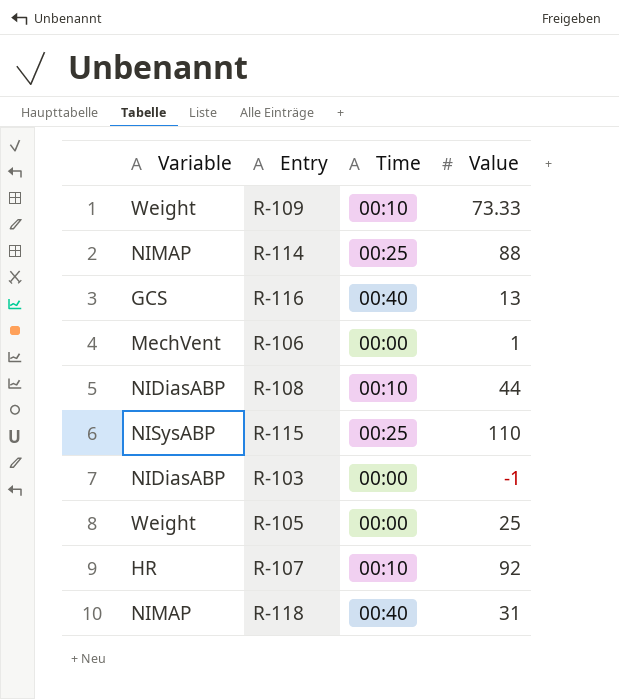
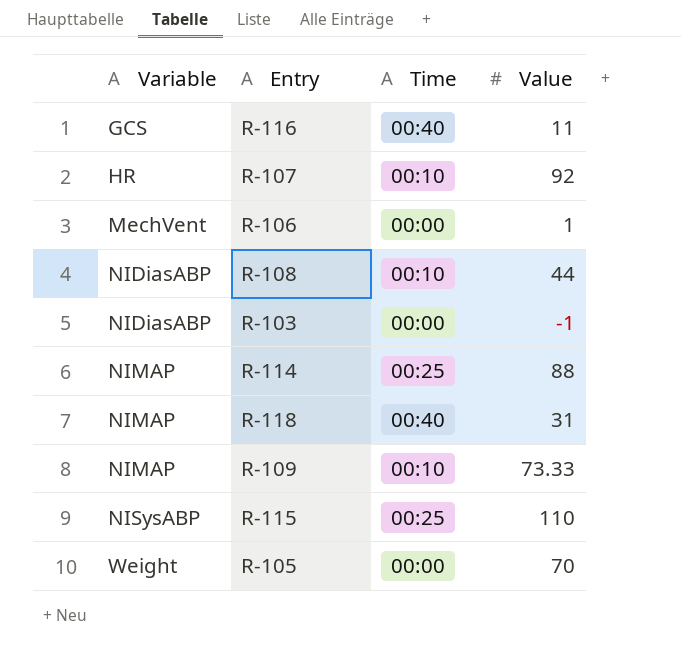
row order: none -> Variable ascending
R-116 | Value: 13 -> 11
R-109 | Variable: Weight -> NIMAP
R-105 | Value: 25 -> 70

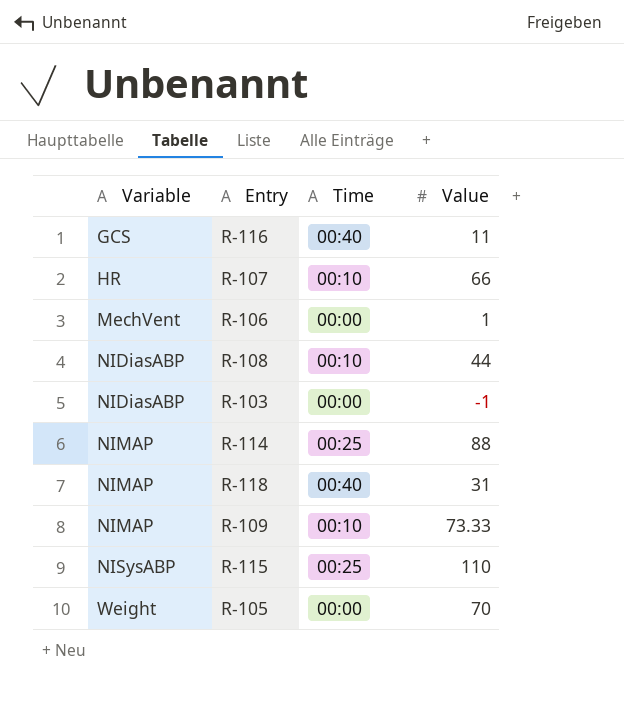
R-107 | Value: 92 -> 66

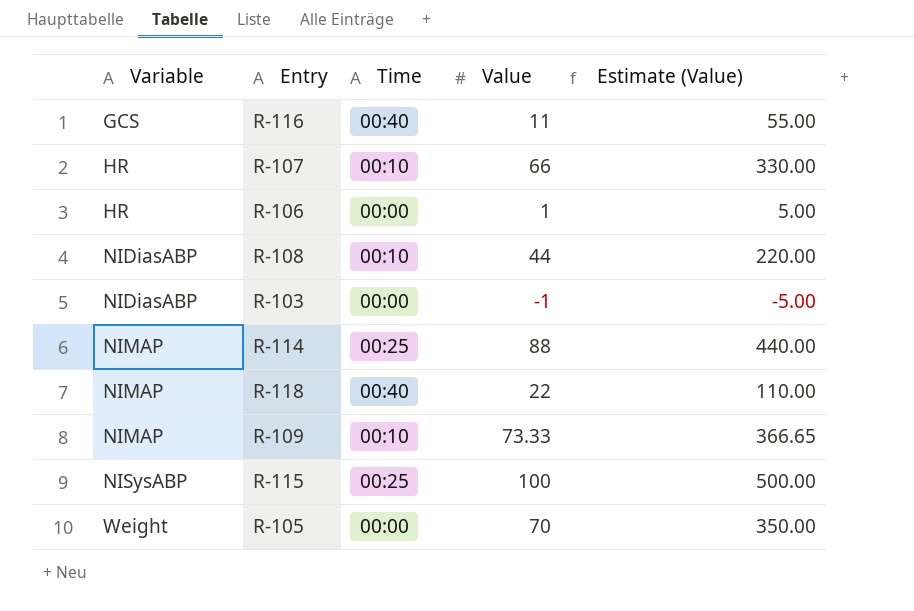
column Estimate (Value) | formula: none -> [Value] * 5
R-106 | Variable: MechVent -> HR
R-118 | Value: 31 -> 22
R-115 | Value: 110 -> 100

